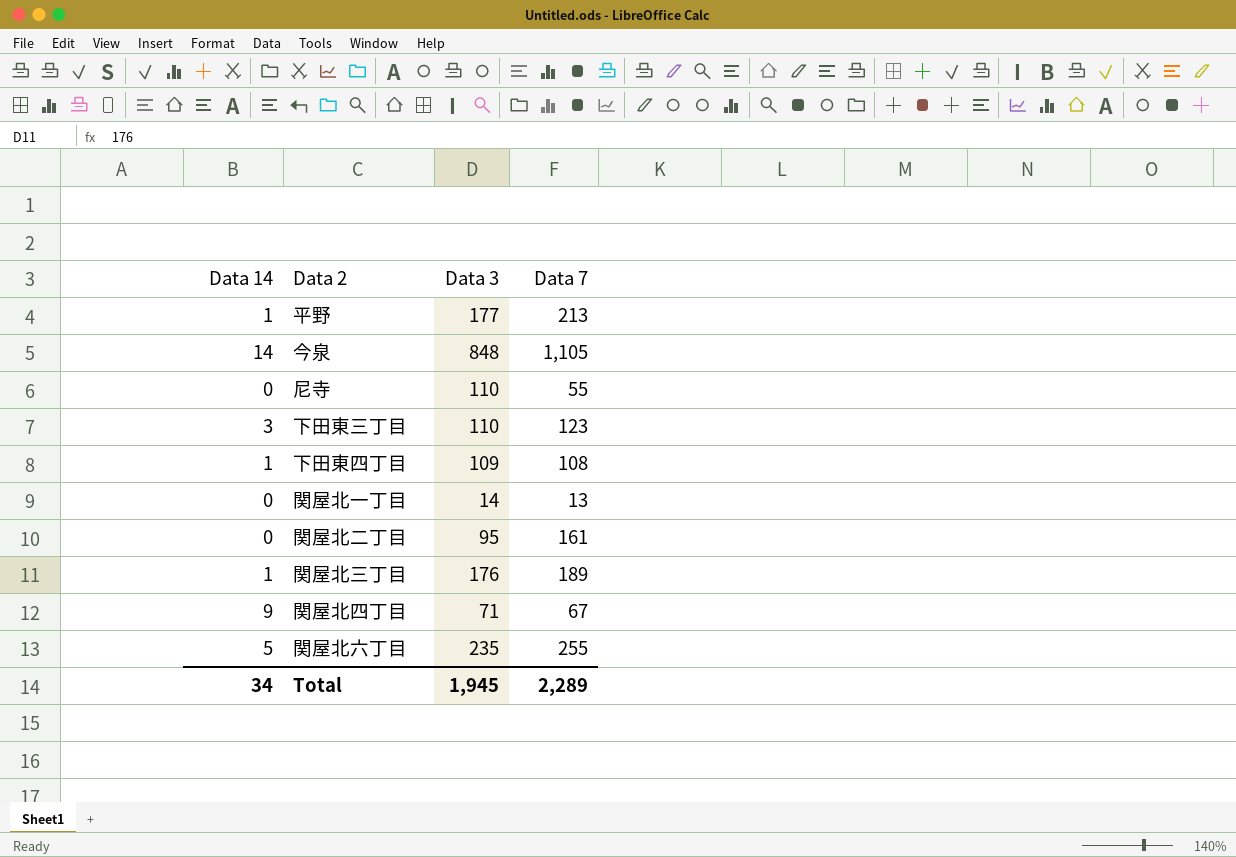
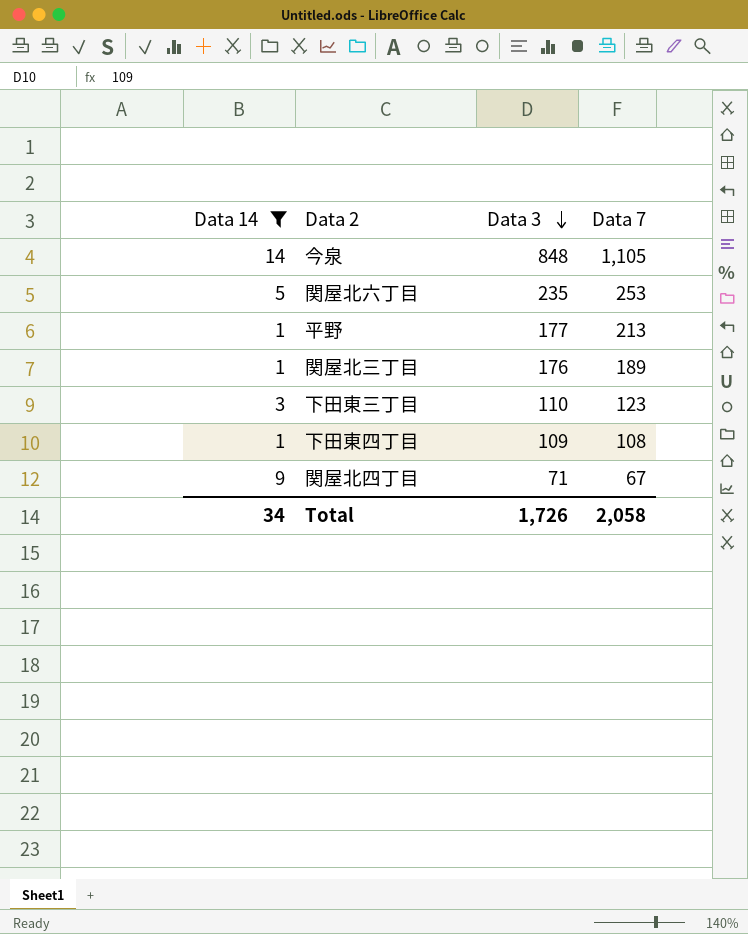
filter: none -> Data 14 != 0
row order: none -> Data 3 descending
関屋北六丁目 | Data 7: 255 -> 253
Total | Data 3: 1,945 -> 1,726
Total | Data 7: 2,289 -> 2,058

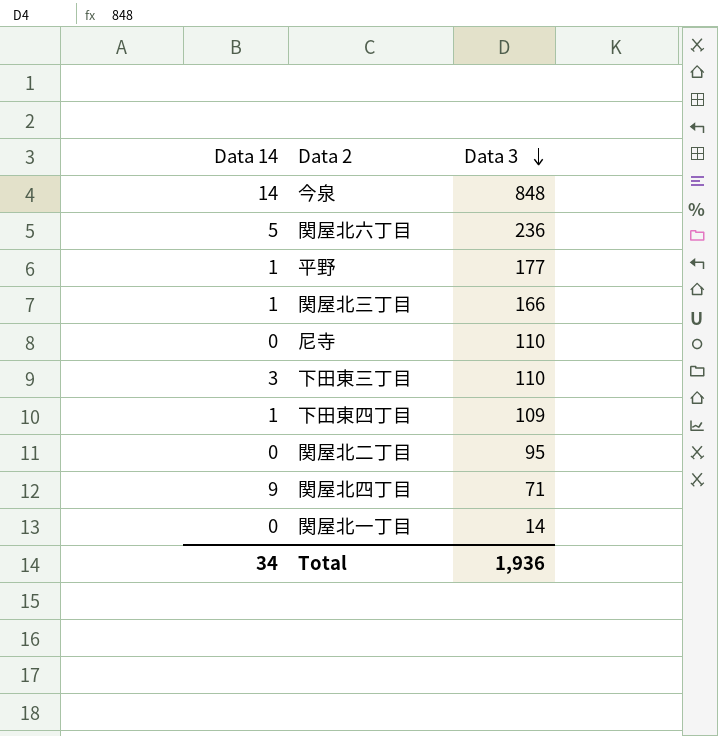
filter: Data 14 != 0 -> none
column Data 7 | position: 4 -> none
関屋北六丁目 | Data 3: 235 -> 236
関屋北三丁目 | Data 3: 176 -> 166
Total | Data 3: 1,726 -> 1,936

